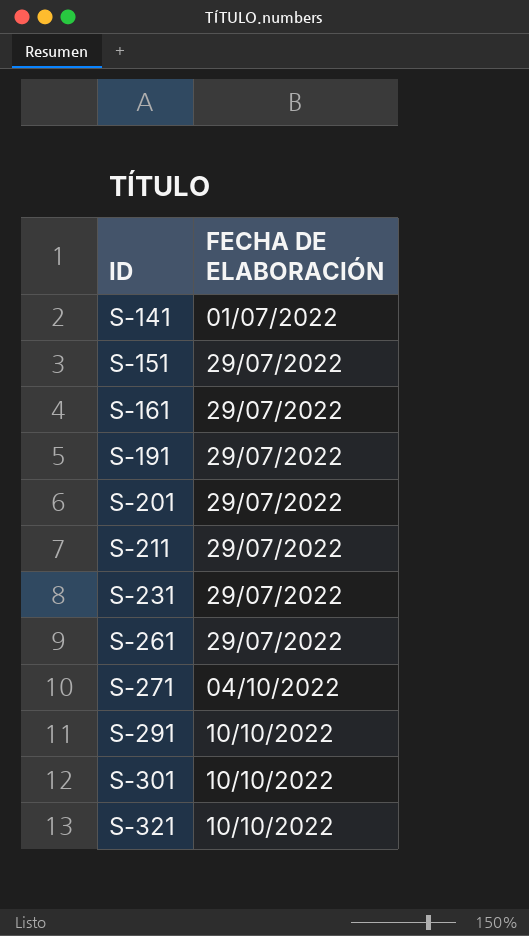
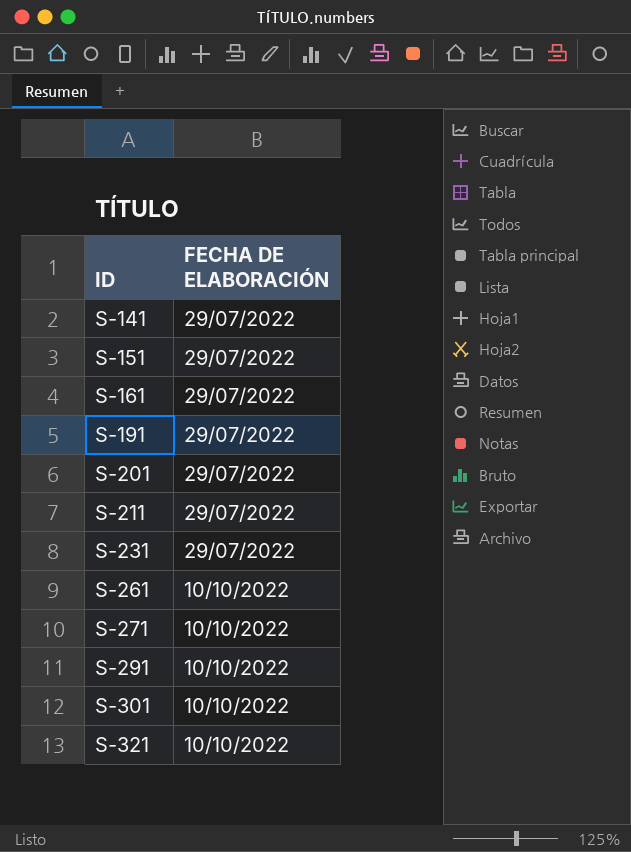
S-141 | FECHA DE ELABORACIÓN: 01/07/2022 -> 29/07/2022
S-261 | FECHA DE ELABORACIÓN: 29/07/2022 -> 10/10/2022
S-271 | FECHA DE ELABORACIÓN: 04/10/2022 -> 10/10/2022

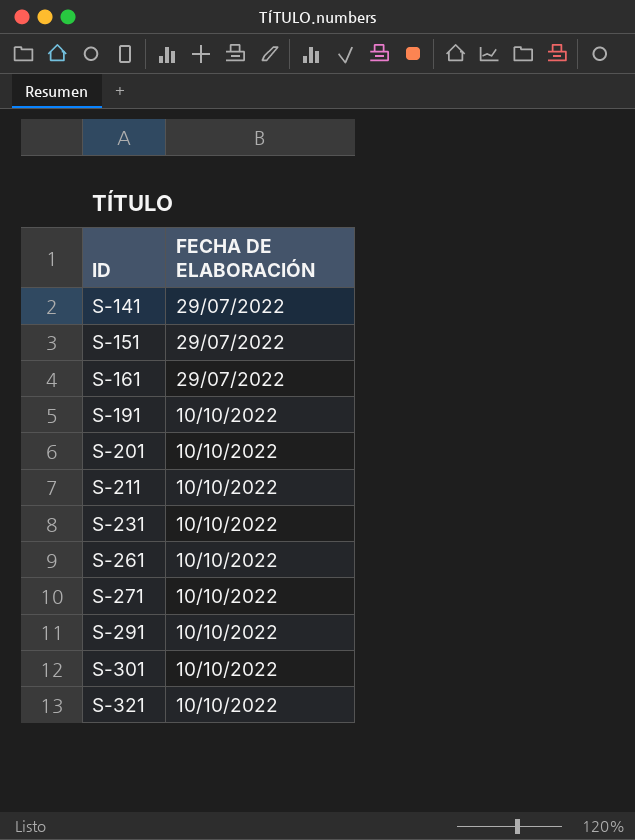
S-191 | FECHA DE ELABORACIÓN: 29/07/2022 -> 10/10/2022
S-201 | FECHA DE ELABORACIÓN: 29/07/2022 -> 10/10/2022
S-211 | FECHA DE ELABORACIÓN: 29/07/2022 -> 10/10/2022
S-231 | FECHA DE ELABORACIÓN: 29/07/2022 -> 10/10/2022

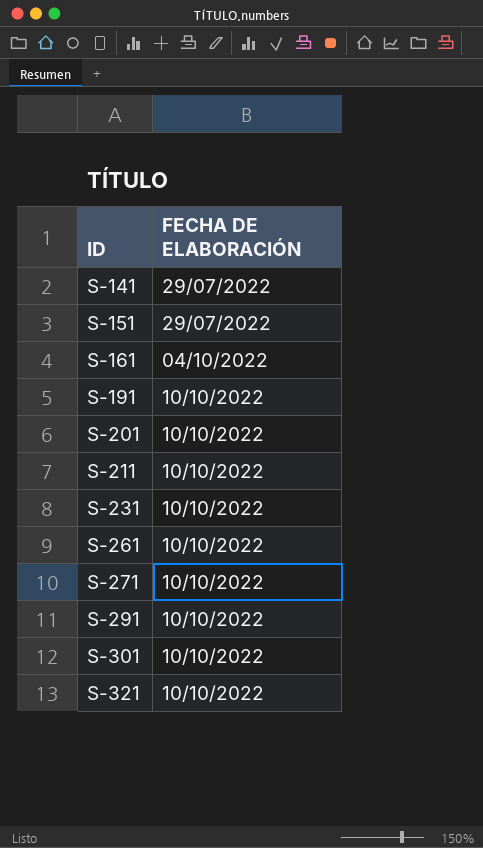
S-161 | FECHA DE ELABORACIÓN: 29/07/2022 -> 04/10/2022

